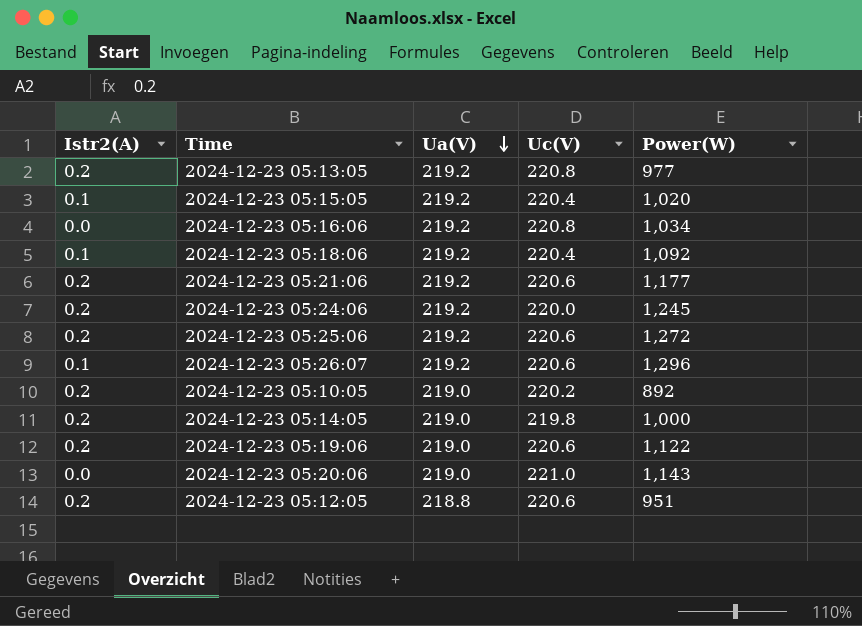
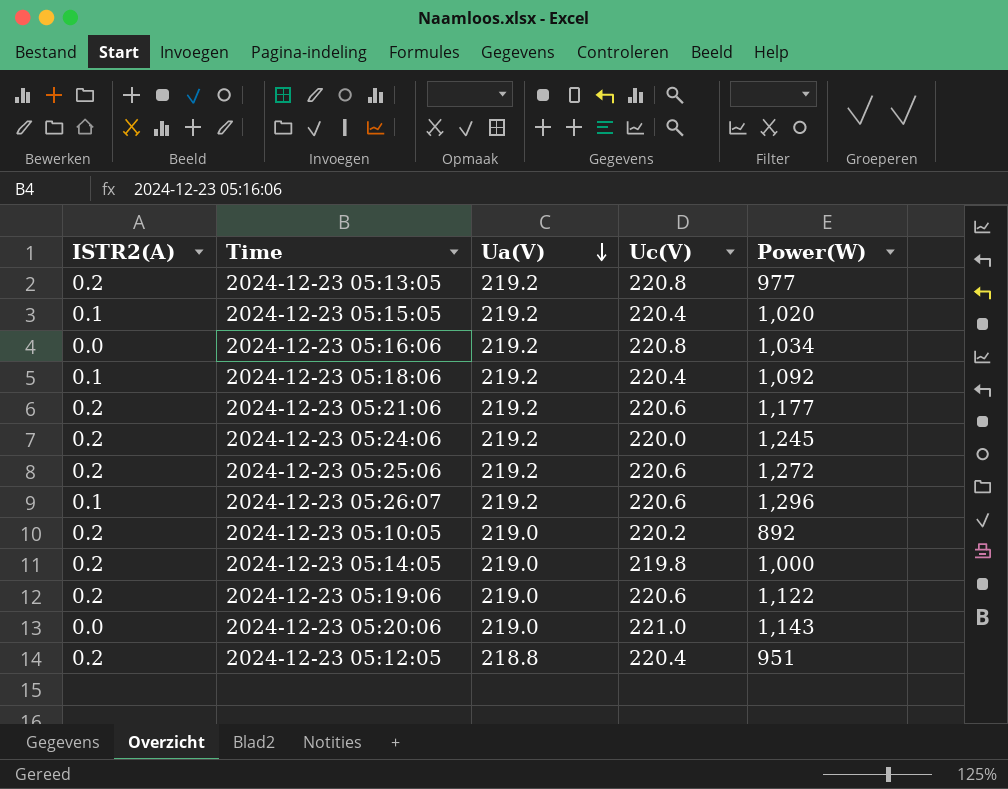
column name: Istr2(A) -> ISTR2(A)
2024-12-23 05:12:05 | Uc(V): 220.6 -> 220.4

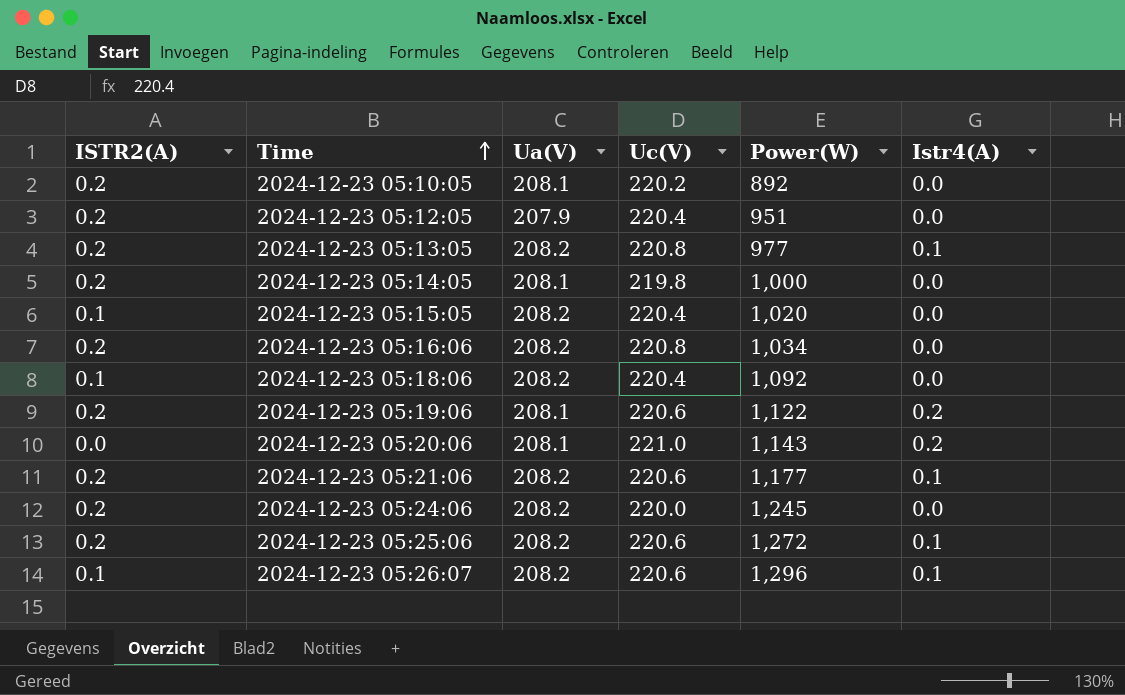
row order: Ua(V) descending -> Time ascending
column Istr4(A) | position: none -> 6
2024-12-23 05:10:05 | Ua(V): 219.0 -> 208.1
2024-12-23 05:12:05 | Ua(V): 218.8 -> 207.9
2024-12-23 05:13:05 | Ua(V): 219.2 -> 208.2
2024-12-23 05:14:05 | Ua(V): 219.0 -> 208.1
2024-12-23 05:15:05 | Ua(V): 219.2 -> 208.2
2024-12-23 05:16:06 | ISTR2(A): 0.0 -> 0.2
2024-12-23 05:16:06 | Ua(V): 219.2 -> 208.2
2024-12-23 05:18:06 | Ua(V): 219.2 -> 208.2
2024-12-23 05:19:06 | Ua(V): 219.0 -> 208.1
2024-12-23 05:20:06 | Ua(V): 219.0 -> 208.1
2024-12-23 05:21:06 | Ua(V): 219.2 -> 208.2
2024-12-23 05:24:06 | Ua(V): 219.2 -> 208.2
2024-12-23 05:25:06 | Ua(V): 219.2 -> 208.2
2024-12-23 05:26:07 | Ua(V): 219.2 -> 208.2

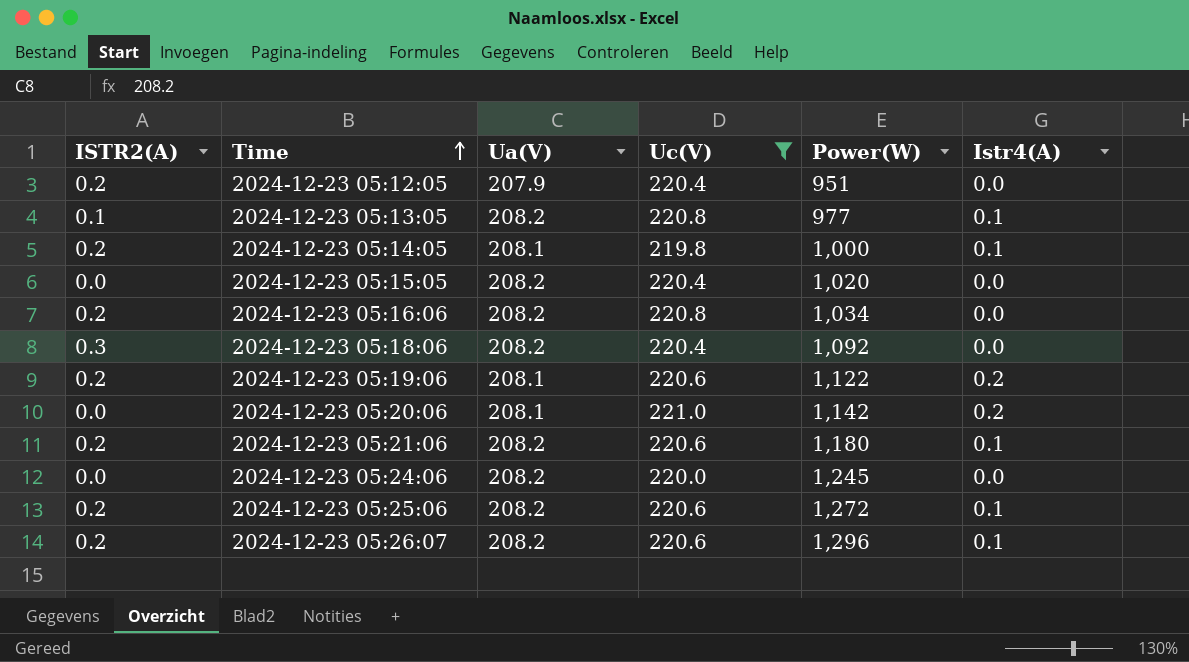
filter: none -> Uc(V) != 220.2
2024-12-23 05:13:05 | ISTR2(A): 0.2 -> 0.1
2024-12-23 05:14:05 | Istr4(A): 0.0 -> 0.1
2024-12-23 05:15:05 | ISTR2(A): 0.1 -> 0.0
2024-12-23 05:18:06 | ISTR2(A): 0.1 -> 0.3
2024-12-23 05:20:06 | Power(W): 1,143 -> 1,142
2024-12-23 05:21:06 | Power(W): 1,177 -> 1,180
2024-12-23 05:24:06 | ISTR2(A): 0.2 -> 0.0
2024-12-23 05:26:07 | ISTR2(A): 0.1 -> 0.2

